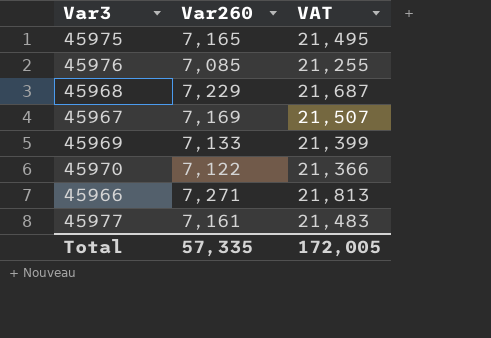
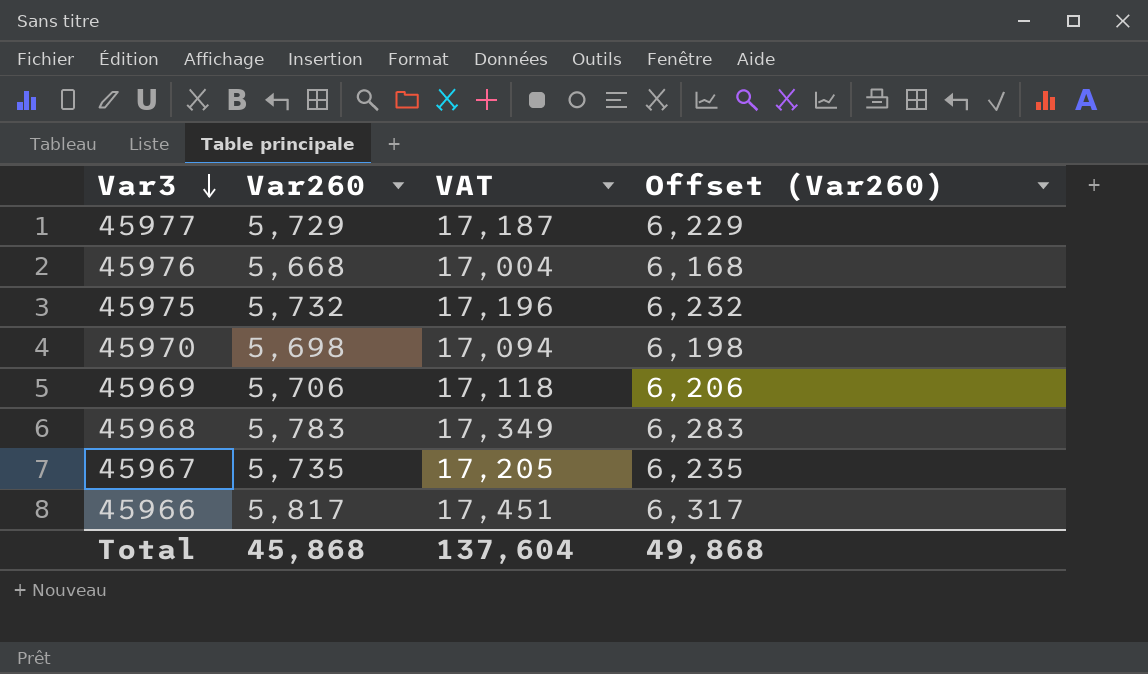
row order: none -> Var3 descending
column Offset (Var260) | formula: none -> [Var260] + 500
45977 | Var260: 7,161 -> 5,729
45977 | VAT: 21,483 -> 17,187
45976 | Var260: 7,085 -> 5,668
45976 | VAT: 21,255 -> 17,004
45975 | Var260: 7,165 -> 5,732
45975 | VAT: 21,495 -> 17,196
45970 | Var260: 7,122 -> 5,698
45970 | VAT: 21,366 -> 17,094
45969 | Var260: 7,133 -> 5,706
45969 | VAT: 21,399 -> 17,118
45968 | Var260: 7,229 -> 5,783
45968 | VAT: 21,687 -> 17,349
45967 | Var260: 7,169 -> 5,735
45967 | VAT: 21,507 -> 17,205
45966 | Var260: 7,271 -> 5,817
45966 | VAT: 21,813 -> 17,451
Total | Var260: 57,335 -> 45,868
Total | VAT: 172,005 -> 137,604

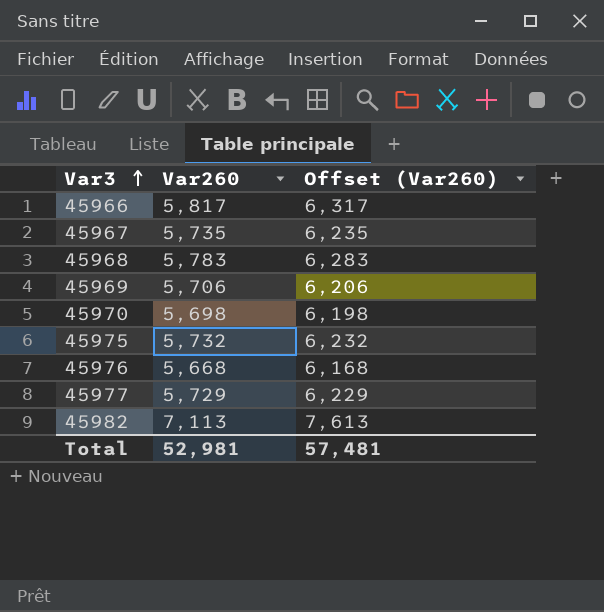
row order: Var3 descending -> Var3 ascending
column VAT | formula: [Var260] * 3 -> none
row 45982: none -> 7,113 | 7,613
Total | Var260: 45,868 -> 52,981
Total | Offset (Var260): 49,868 -> 57,481

